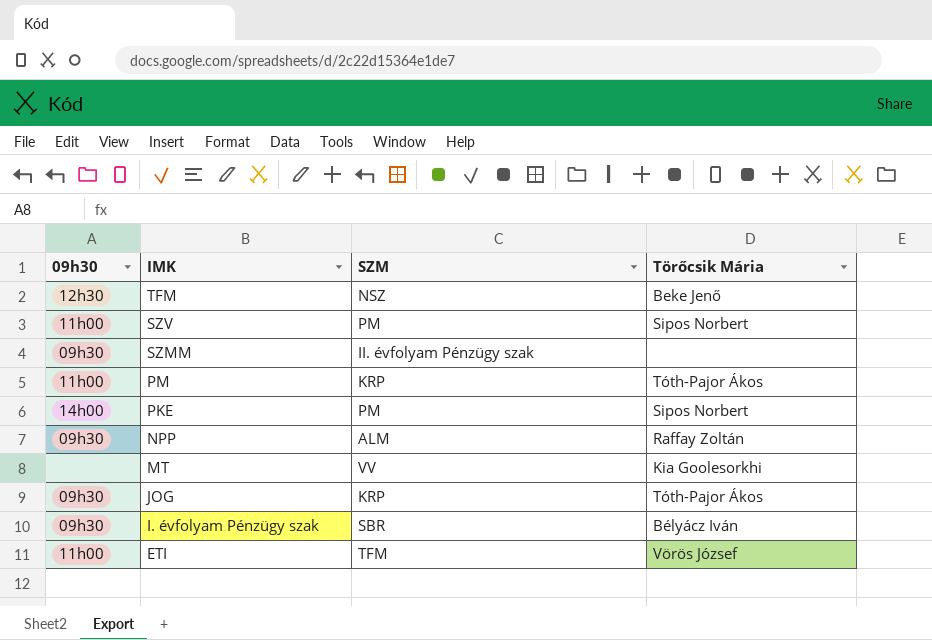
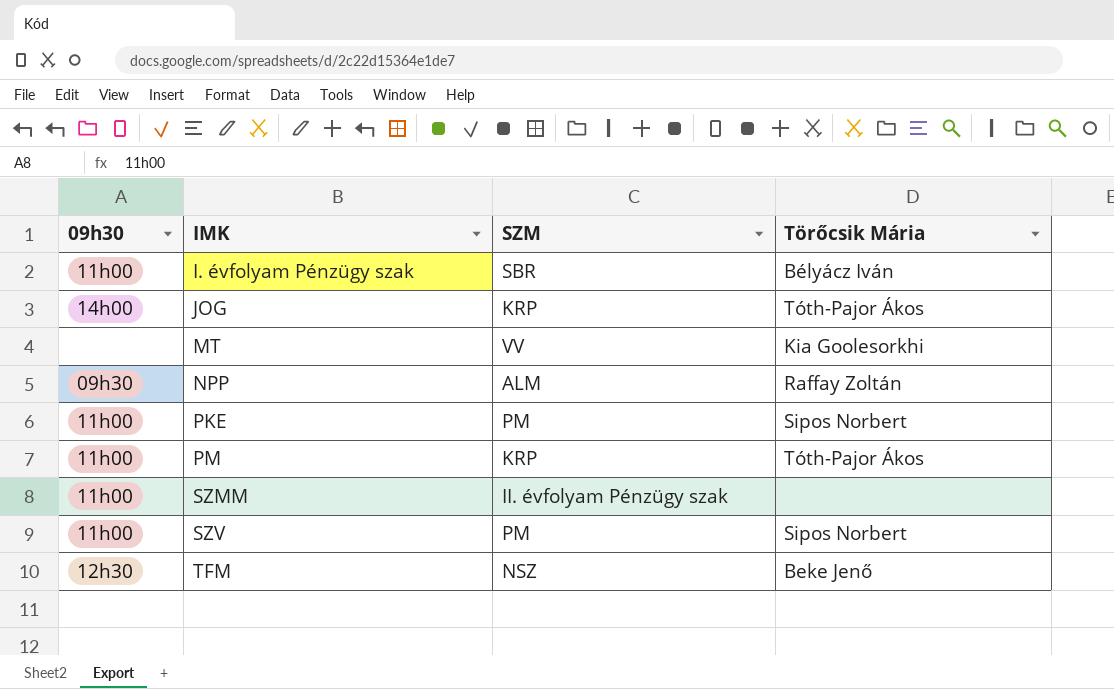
row order: IMK descending -> IMK ascending
row ETI: 11h00 | TFM | Vörös József -> none
I. évfolyam Pénzügy szak | 09h30: 09h30 -> 11h00
JOG | 09h30: 09h30 -> 14h00
PKE | 09h30: 14h00 -> 11h00
SZMM | 09h30: 09h30 -> 11h00

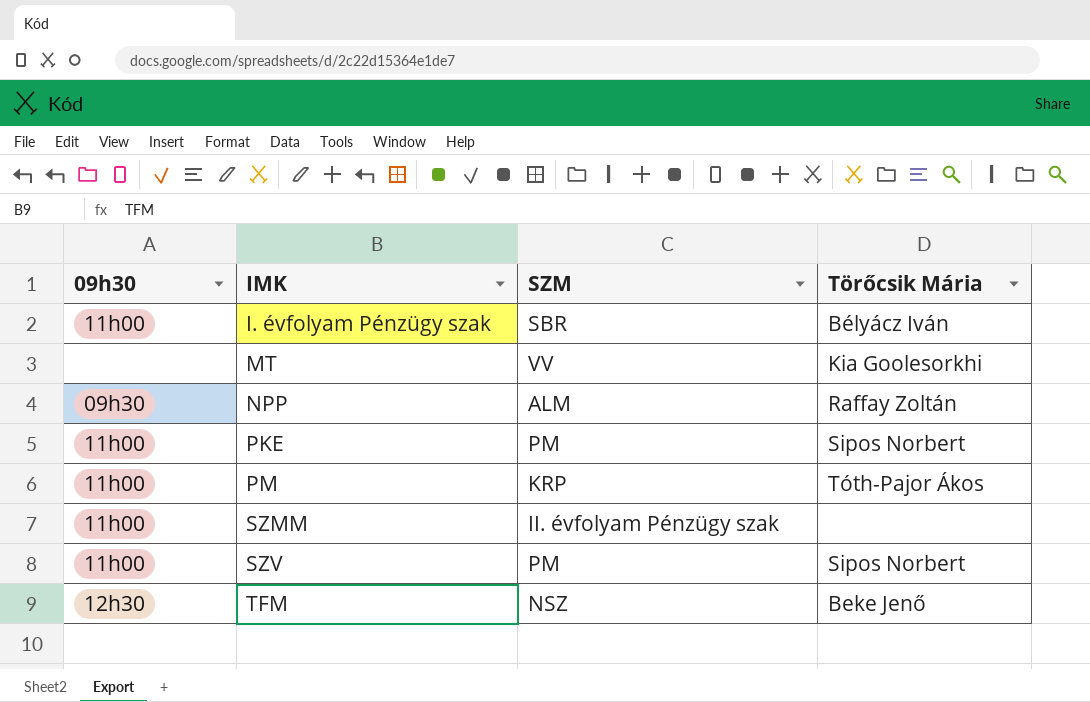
row JOG: 14h00 | KRP | Tóth-Pajor Ákos -> none

